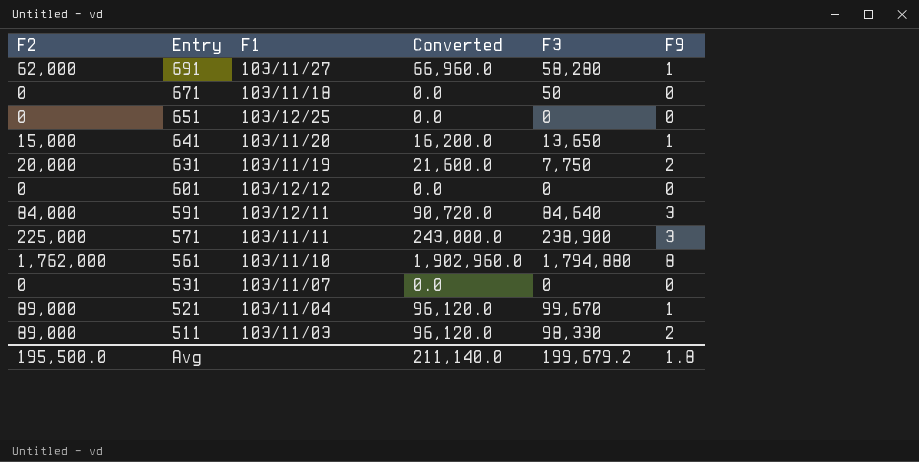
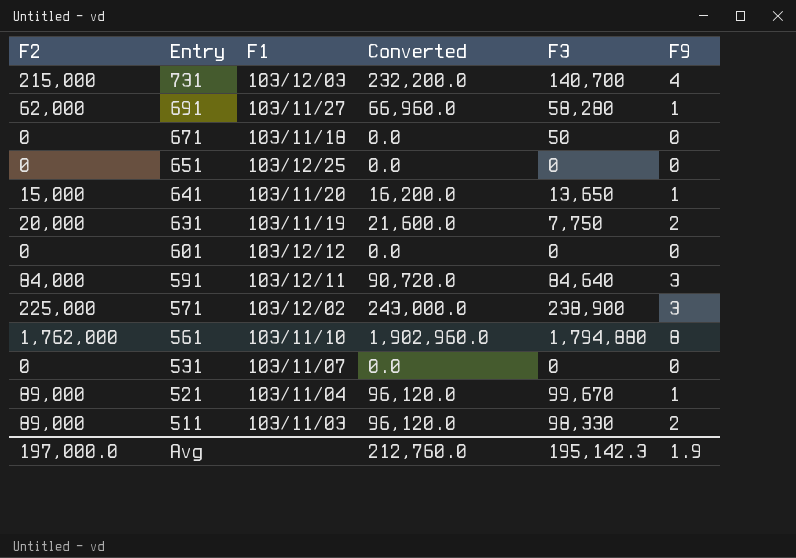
row 731: none -> 215,000 | 103/12/03 | 232,200.0 | 140,700 | 4
571 | F1: 103/11/11 -> 103/12/02
Avg | F2: 195,500.0 -> 197,000.0
Avg | Converted: 211,140.0 -> 212,760.0
Avg | F3: 199,679.2 -> 195,142.3
Avg | F9: 1.8 -> 1.9

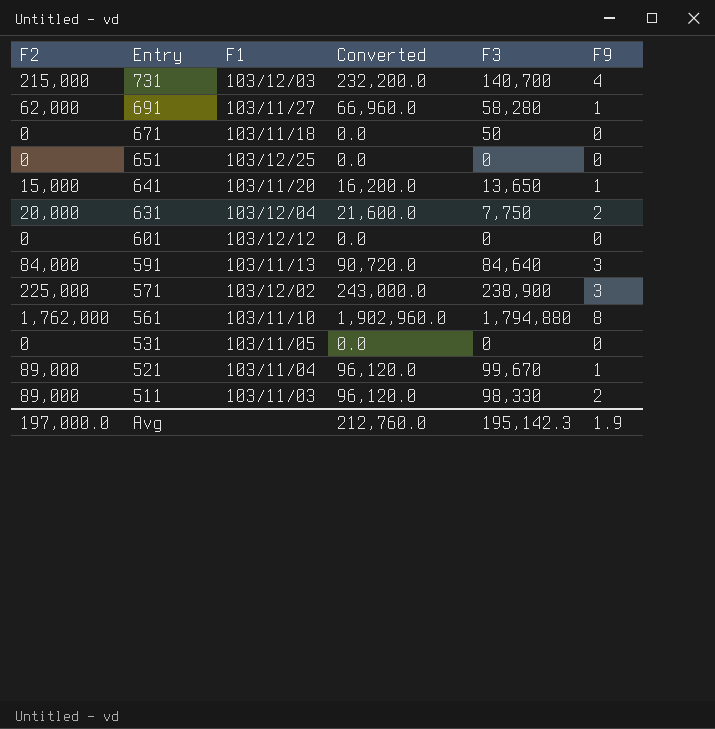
631 | F1: 103/11/19 -> 103/12/04
591 | F1: 103/12/11 -> 103/11/13
531 | F1: 103/11/07 -> 103/11/05

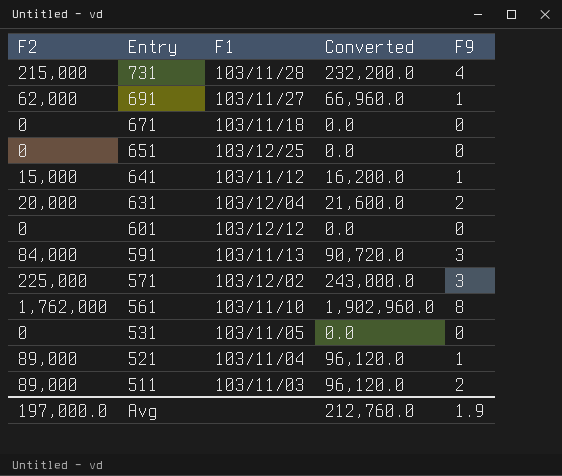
column F3 | position: 5 -> none
731 | F1: 103/12/03 -> 103/11/28
641 | F1: 103/11/20 -> 103/11/12

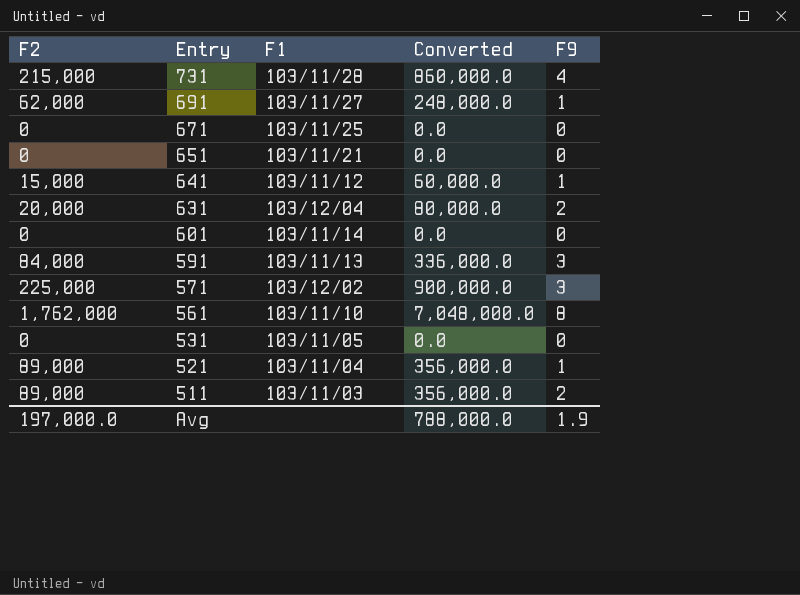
column Converted | formula: [F2] * 1.08 -> [F2] * 4
671 | F1: 103/11/18 -> 103/11/25
651 | F1: 103/12/25 -> 103/11/21
601 | F1: 103/12/12 -> 103/11/14
Avg | Converted: 212,760.0 -> 788,000.0

